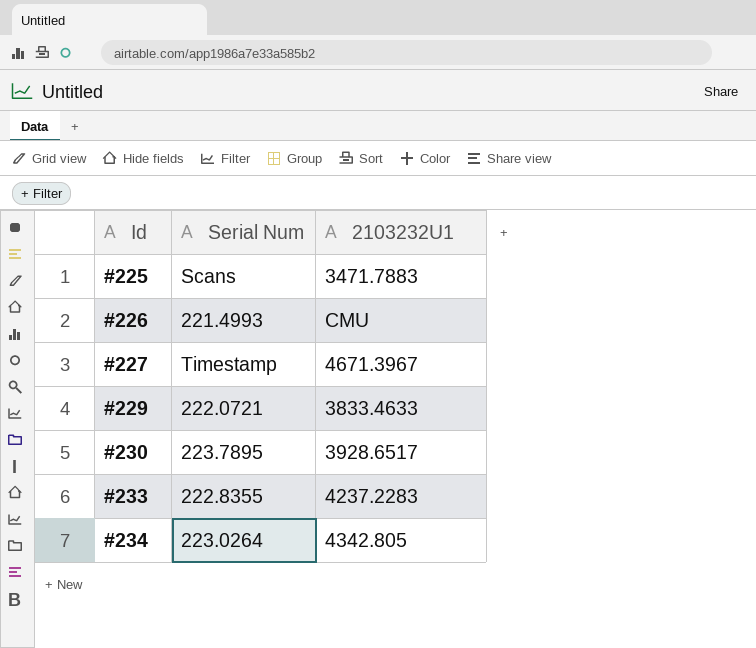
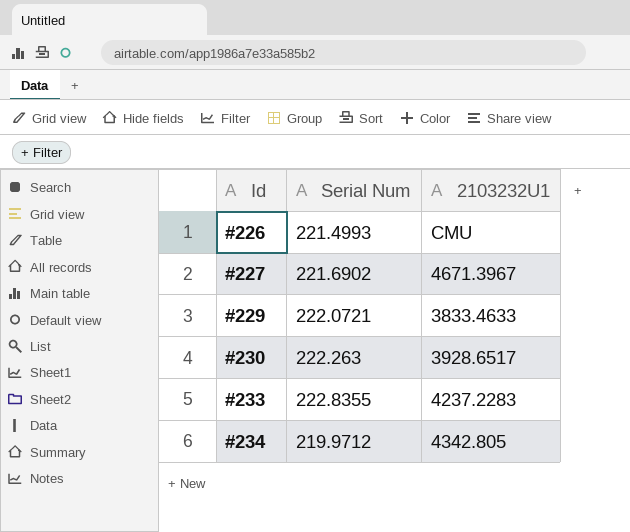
row #225: Scans | 3471.7883 -> none
#227 | Serial Num: Timestamp -> 221.6902
#230 | Serial Num: 223.7895 -> 222.263
#234 | Serial Num: 223.0264 -> 219.9712

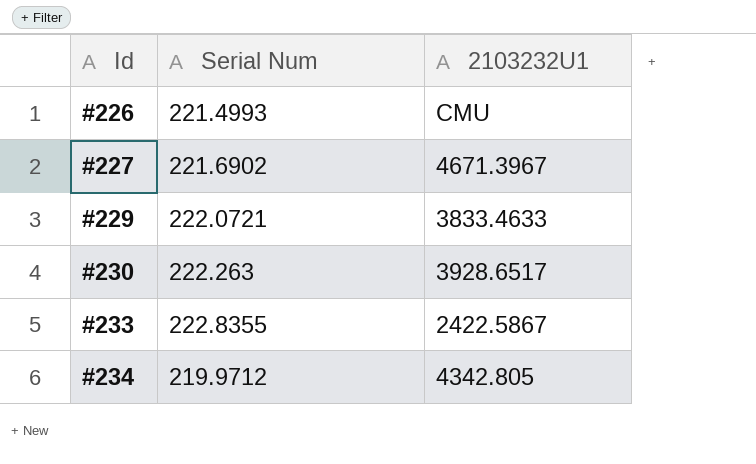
#233 | 2103232U1: 4237.2283 -> 2422.5867

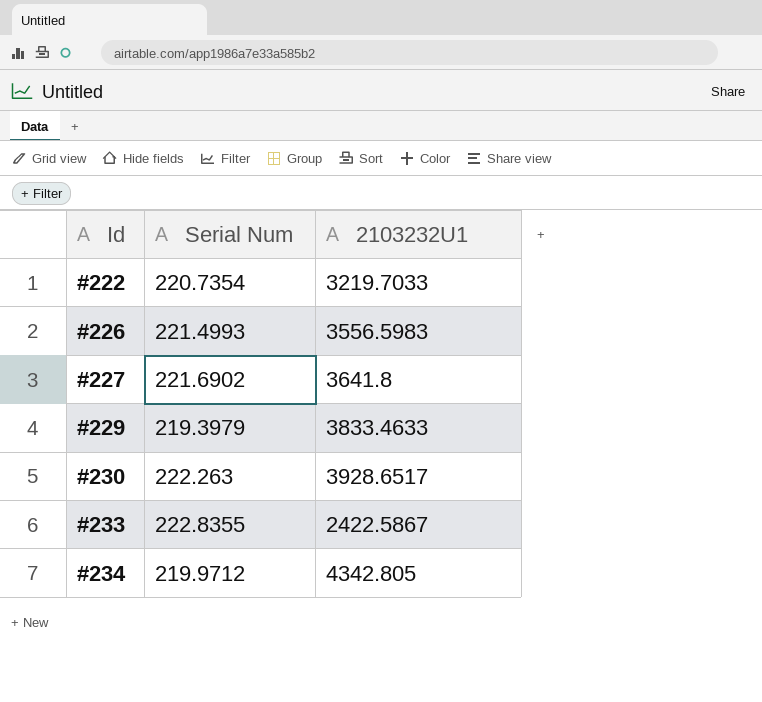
row #222: none -> 220.7354 | 3219.7033
#226 | 2103232U1: CMU -> 3556.5983
#227 | 2103232U1: 4671.3967 -> 3641.8
#229 | Serial Num: 222.0721 -> 219.3979

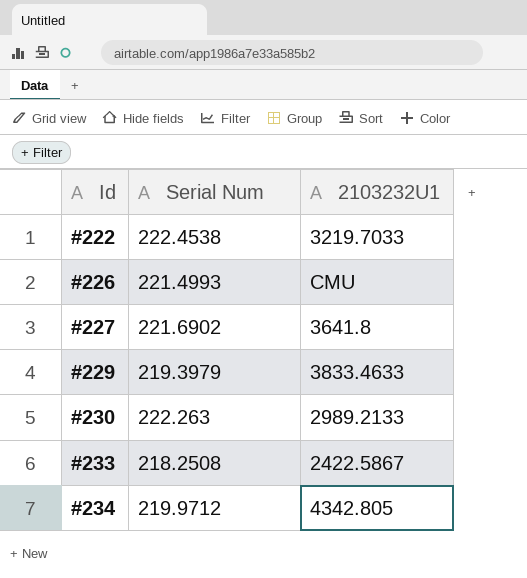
#222 | Serial Num: 220.7354 -> 222.4538
#226 | 2103232U1: 3556.5983 -> CMU
#230 | 2103232U1: 3928.6517 -> 2989.2133
#233 | Serial Num: 222.8355 -> 218.2508

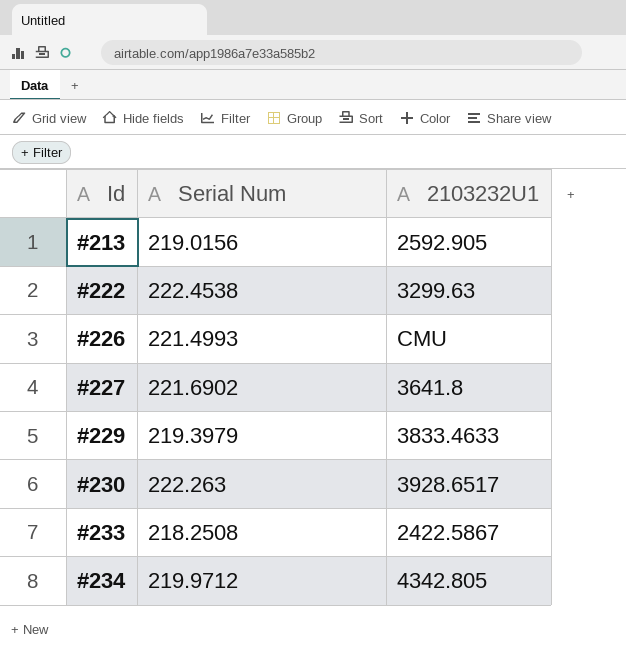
row #213: none -> 219.0156 | 2592.905
#222 | 2103232U1: 3219.7033 -> 3299.63
#230 | 2103232U1: 2989.2133 -> 3928.6517

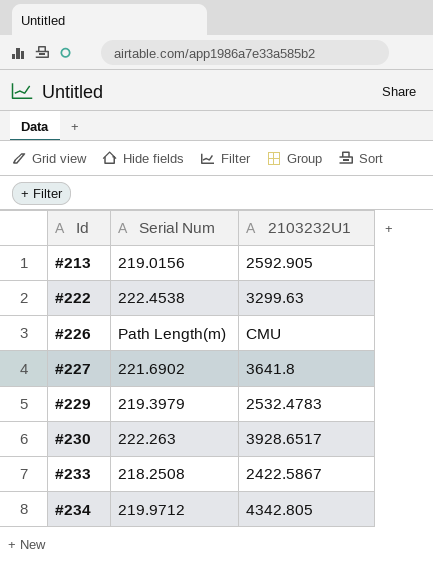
#226 | Serial Num: 221.4993 -> Path Length(m)
#229 | 2103232U1: 3833.4633 -> 2532.4783

